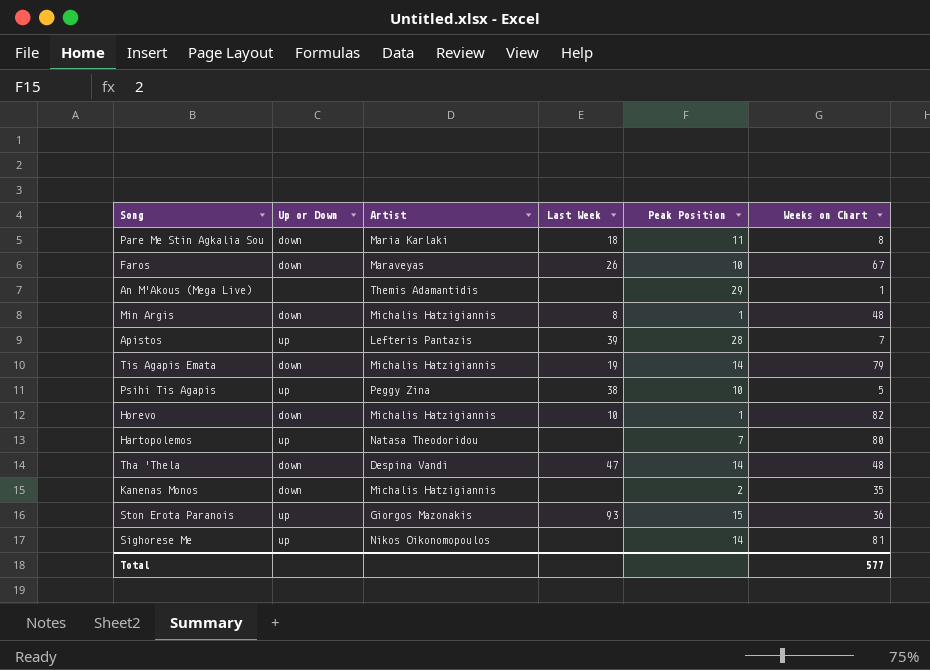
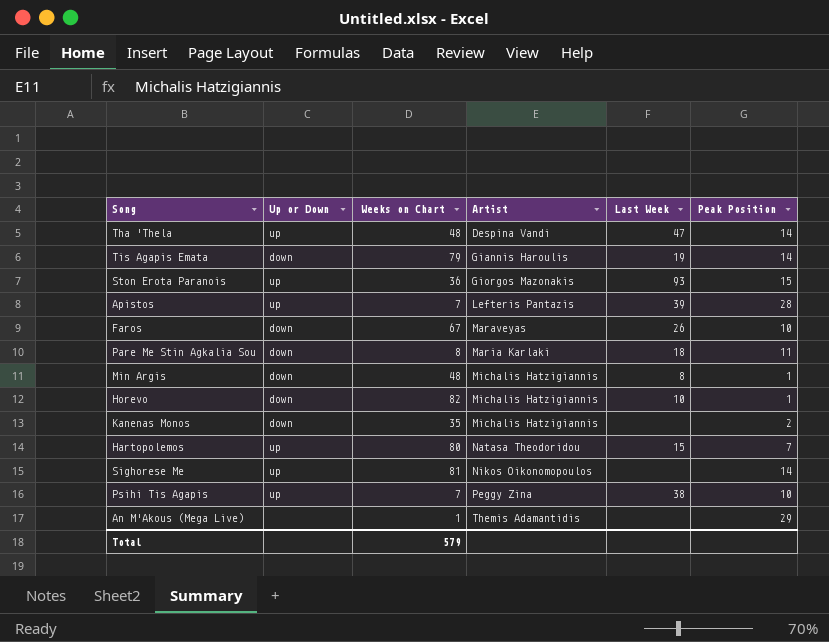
row order: none -> Artist ascending
column Weeks on Chart | position: 6 -> 3
Tha 'Thela | Up or Down: down -> up
Tis Agapis Emata | Artist: Michalis Hatzigiannis -> Giannis Haroulis
Hartopolemos | Last Week: none -> 15
Psihi Tis Agapis | Weeks on Chart: 5 -> 7
Total | Weeks on Chart: 577 -> 579

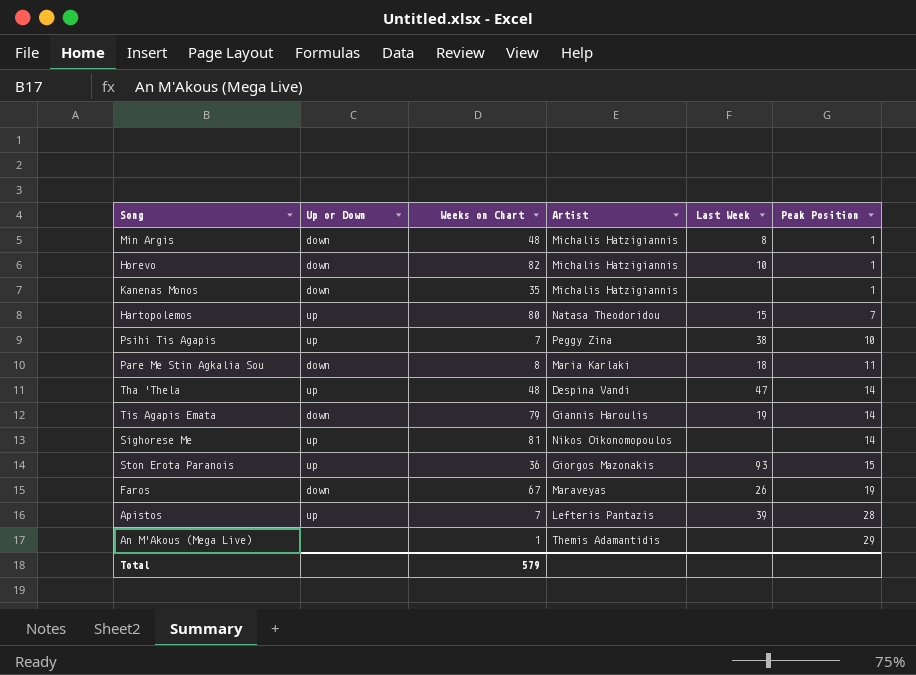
row order: Artist ascending -> Peak Position ascending
Kanenas Monos | Peak Position: 2 -> 1
Faros | Peak Position: 10 -> 19

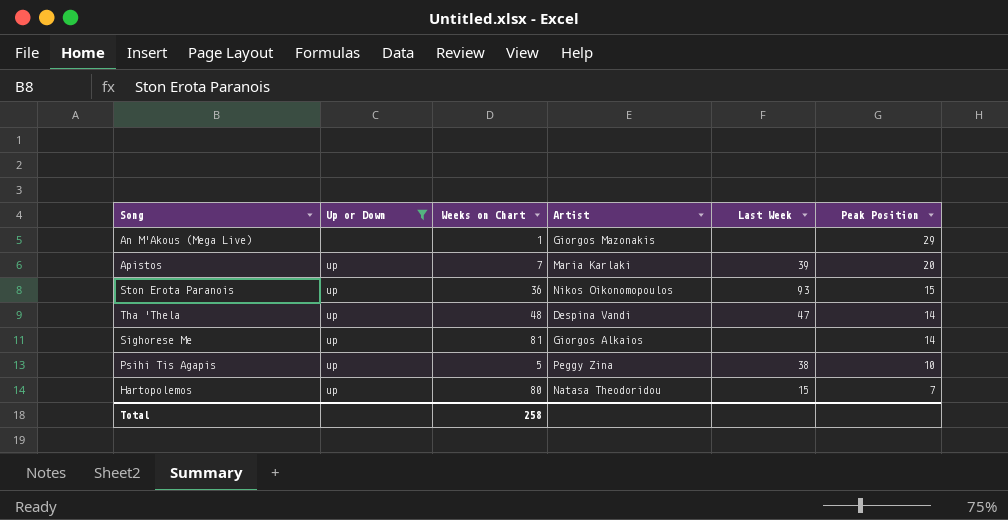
filter: none -> Up or Down != down
row order: Peak Position ascending -> Peak Position descending
An M'Akous (Mega Live) | Artist: Themis Adamantidis -> Giorgos Mazonakis
Apistos | Artist: Lefteris Pantazis -> Maria Karlaki
Apistos | Peak Position: 28 -> 20
Ston Erota Paranois | Artist: Giorgos Mazonakis -> Nikos Oikonomopoulos
Sighorese Me | Artist: Nikos Oikonomopoulos -> Giorgos Alkaios
Psihi Tis Agapis | Weeks on Chart: 7 -> 5
Total | Weeks on Chart: 579 -> 258

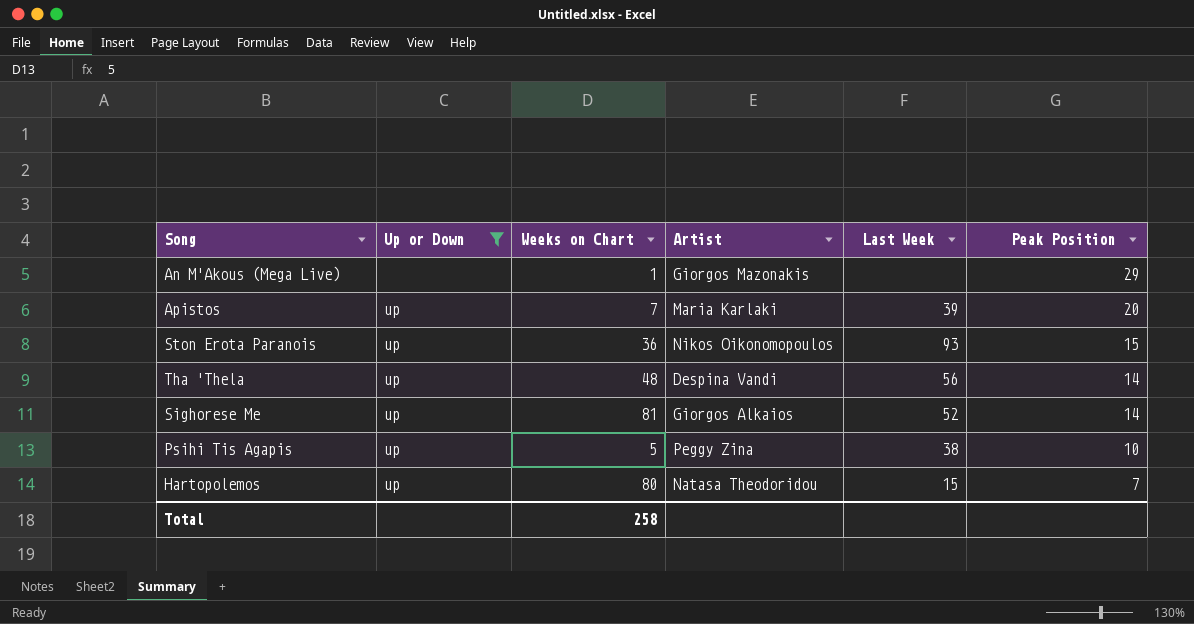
Tha 'Thela | Last Week: 47 -> 56
Sighorese Me | Last Week: none -> 52

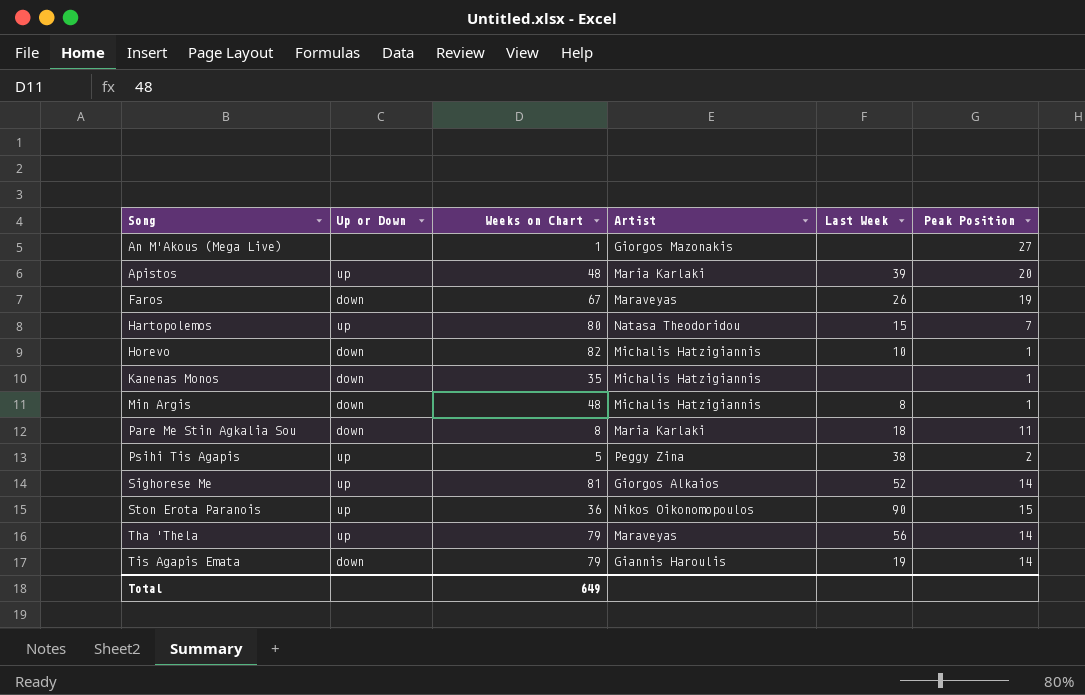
filter: Up or Down != down -> none
row order: Peak Position descending -> Song ascending
An M'Akous (Mega Live) | Peak Position: 29 -> 27
Apistos | Weeks on Chart: 7 -> 48
Psihi Tis Agapis | Peak Position: 10 -> 2
Ston Erota Paranois | Last Week: 93 -> 90
Tha 'Thela | Weeks on Chart: 48 -> 79
Tha 'Thela | Artist: Despina Vandi -> Maraveyas
Total | Weeks on Chart: 258 -> 649

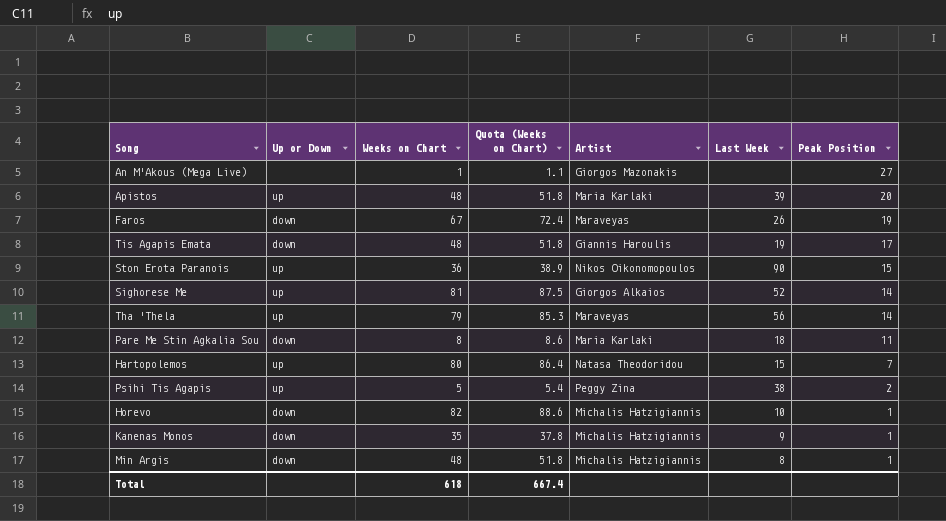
row order: Song ascending -> Peak Position descending
column Quota (Weeks on Chart) | formula: none -> [Weeks on Chart] * 1.08
Tis Agapis Emata | Weeks on Chart: 79 -> 48
Tis Agapis Emata | Peak Position: 14 -> 17
Kanenas Monos | Last Week: none -> 9
Total | Weeks on Chart: 649 -> 618

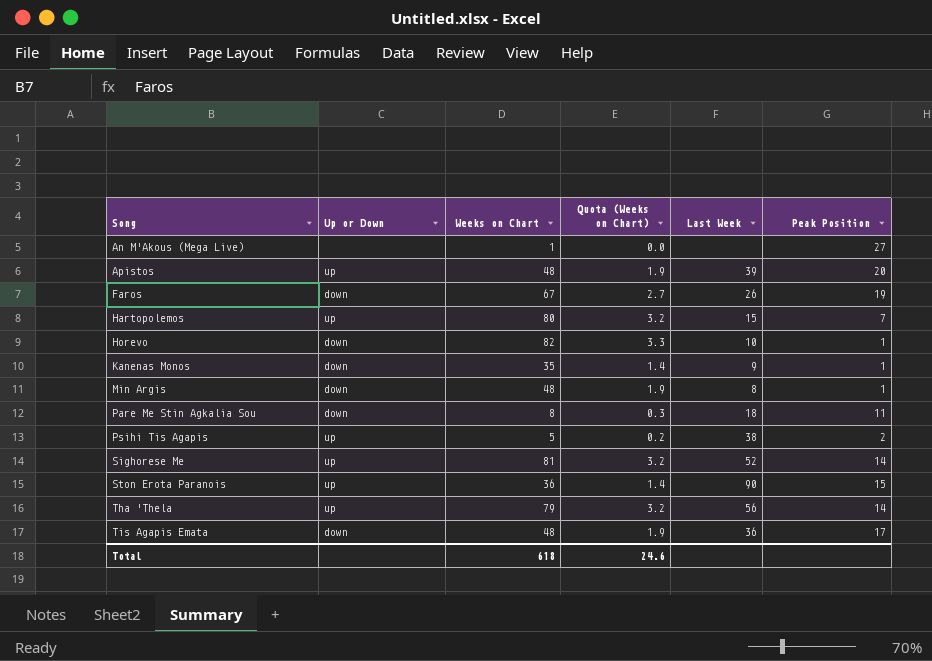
row order: Peak Position descending -> Song ascending
column Artist | position: 5 -> none
column Quota (Weeks on Chart) | formula: [Weeks on Chart] * 1.08 -> [Weeks on Chart] * 0.04
Tis Agapis Emata | Last Week: 19 -> 36
Total | Quota (Weeks on Chart): 667.4 -> 24.6

